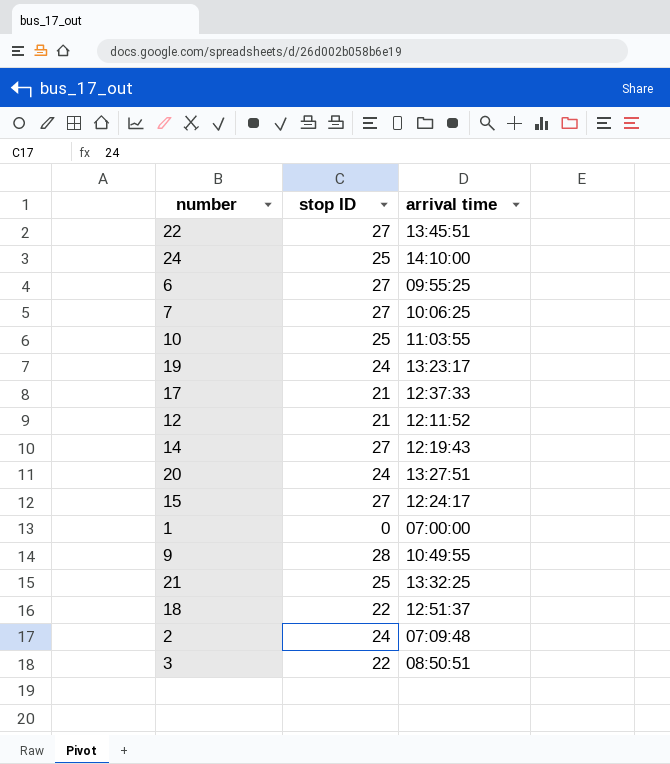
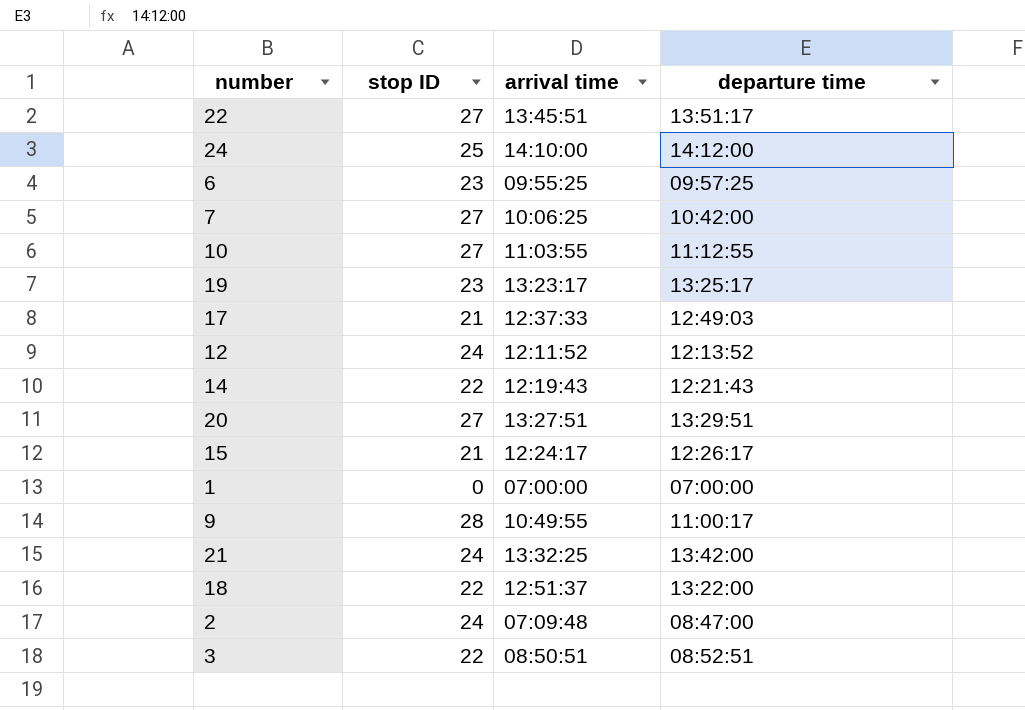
column departure time | position: none -> 4
6 | stop ID: 27 -> 23
10 | stop ID: 25 -> 27
19 | stop ID: 24 -> 23
12 | stop ID: 21 -> 24
14 | stop ID: 27 -> 22
20 | stop ID: 24 -> 27
15 | stop ID: 27 -> 21
21 | stop ID: 25 -> 24

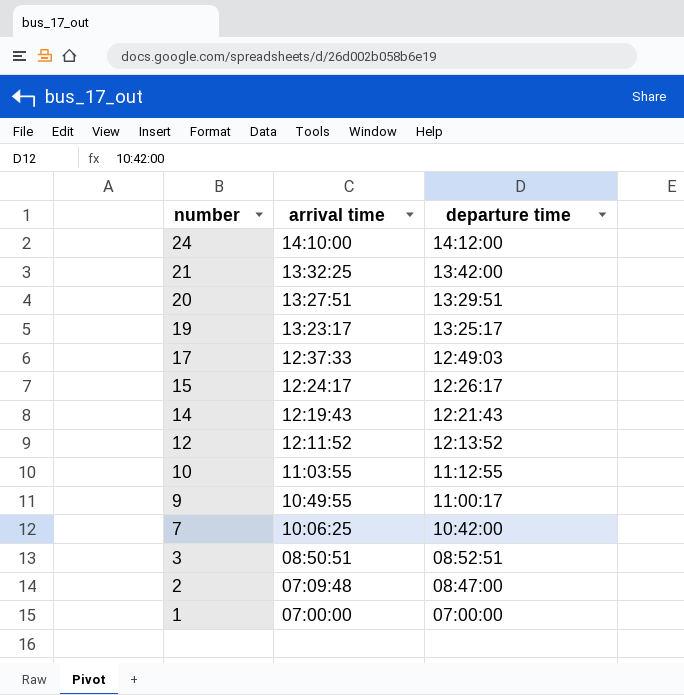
row order: none -> number descending
column stop ID | position: 2 -> none
row 22: 27 | 13:45:51 | 13:51:17 -> none
row 6: 23 | 09:55:25 | 09:57:25 -> none
row 18: 22 | 12:51:37 | 13:22:00 -> none

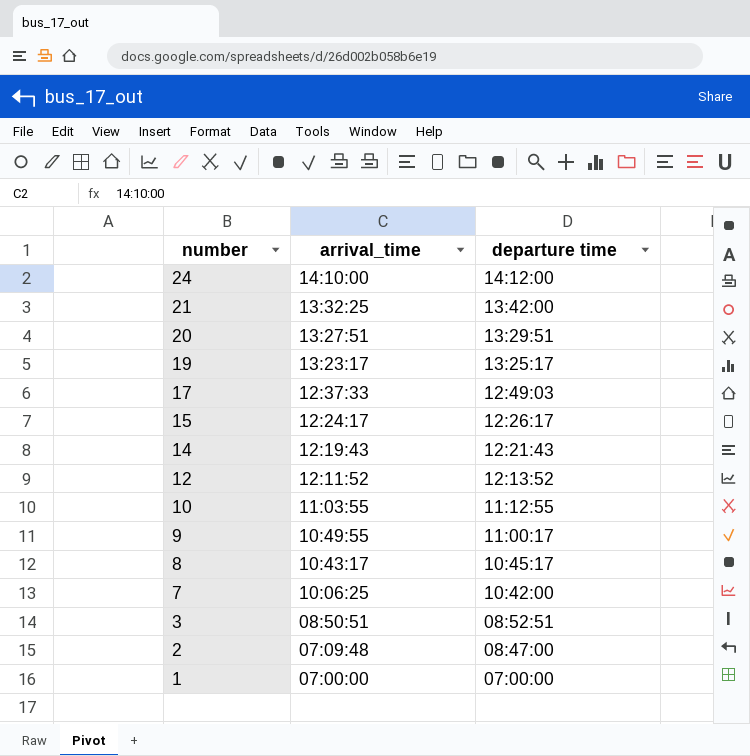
column name: arrival time -> arrival_time
row 8: none -> 10:43:17 | 10:45:17

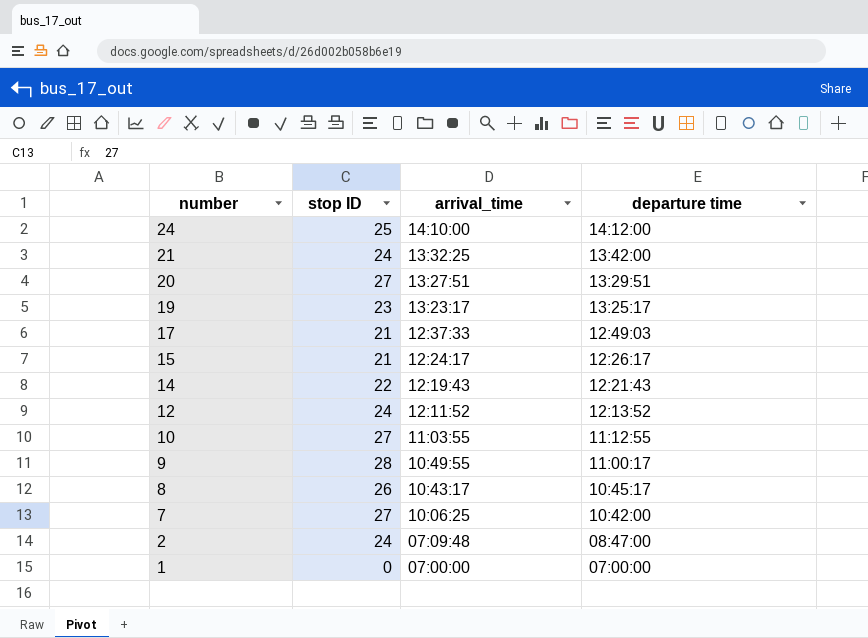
column stop ID | position: none -> 2
row 3: 08:50:51 | 08:52:51 -> none

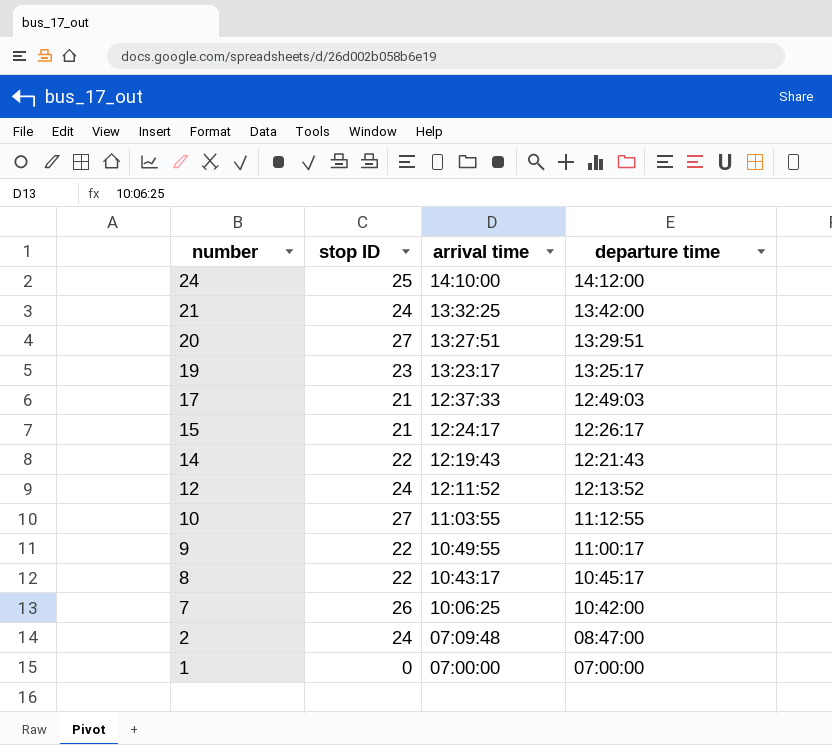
column name: arrival_time -> arrival time
9 | stop ID: 28 -> 22
8 | stop ID: 26 -> 22
7 | stop ID: 27 -> 26

